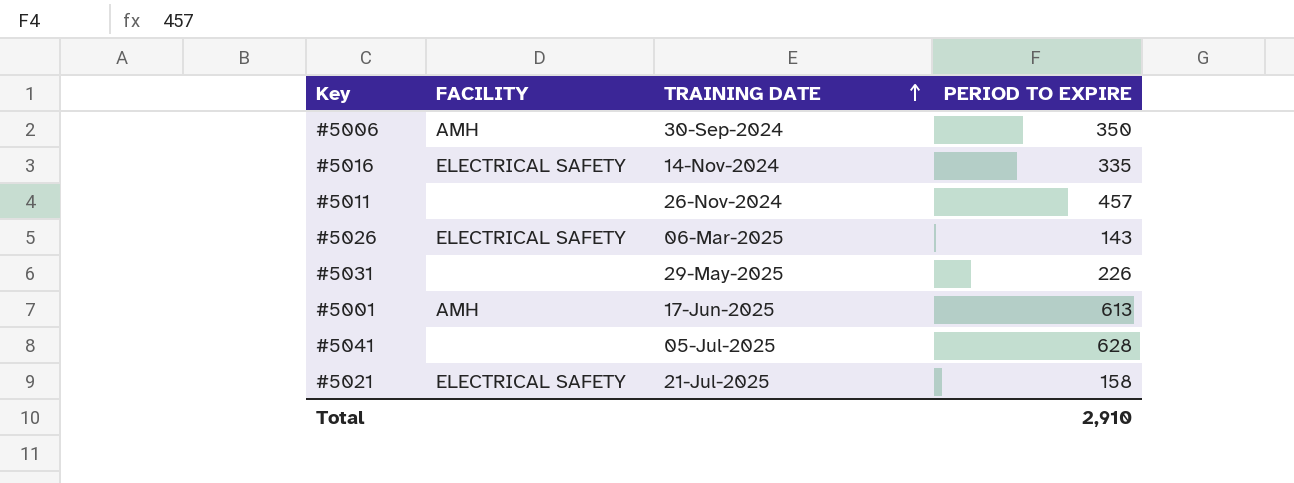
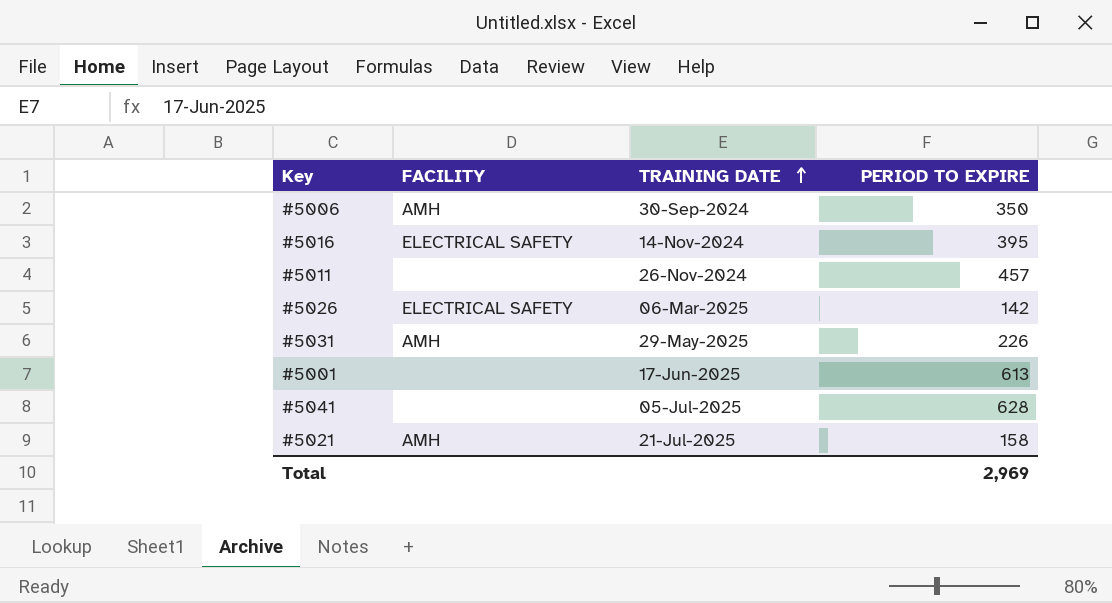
#5016 | PERIOD TO EXPIRE: 335 -> 395
#5026 | PERIOD TO EXPIRE: 143 -> 142
#5031 | FACILITY: none -> AMH
#5001 | FACILITY: AMH -> none
#5021 | FACILITY: ELECTRICAL SAFETY -> AMH
Total | PERIOD TO EXPIRE: 2,910 -> 2,969

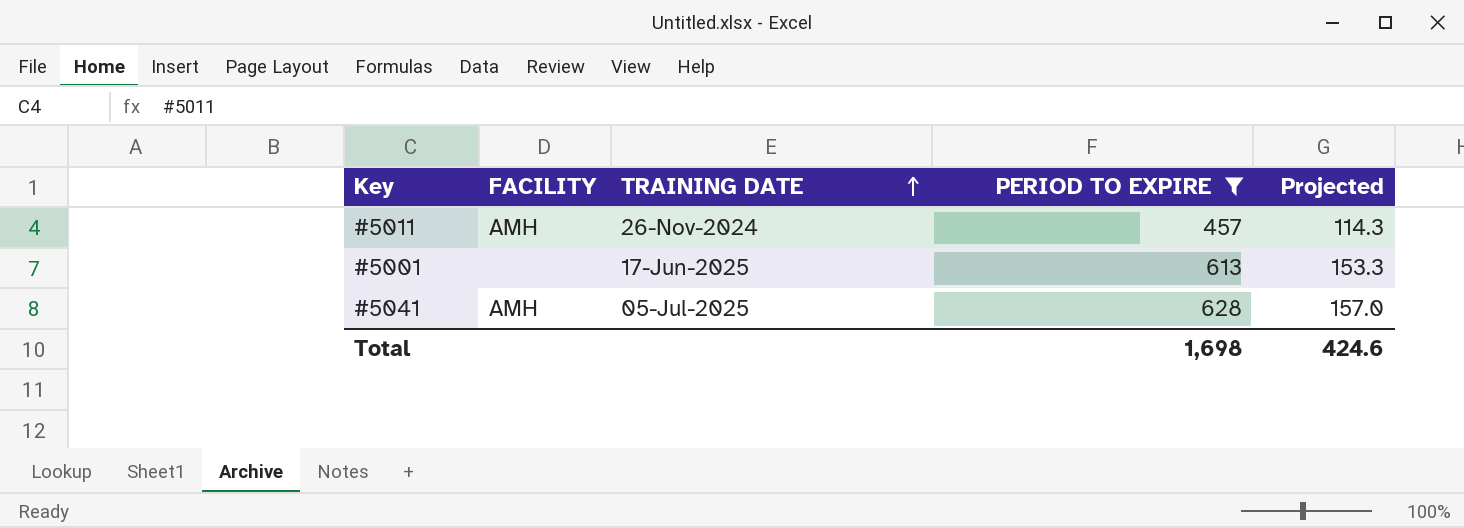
filter: none -> PERIOD TO EXPIRE >= 457
column Projected | formula: none -> [PERIOD TO EXPIRE] * 0.25
#5011 | FACILITY: none -> AMH
#5041 | FACILITY: none -> AMH
Total | PERIOD TO EXPIRE: 2,969 -> 1,698

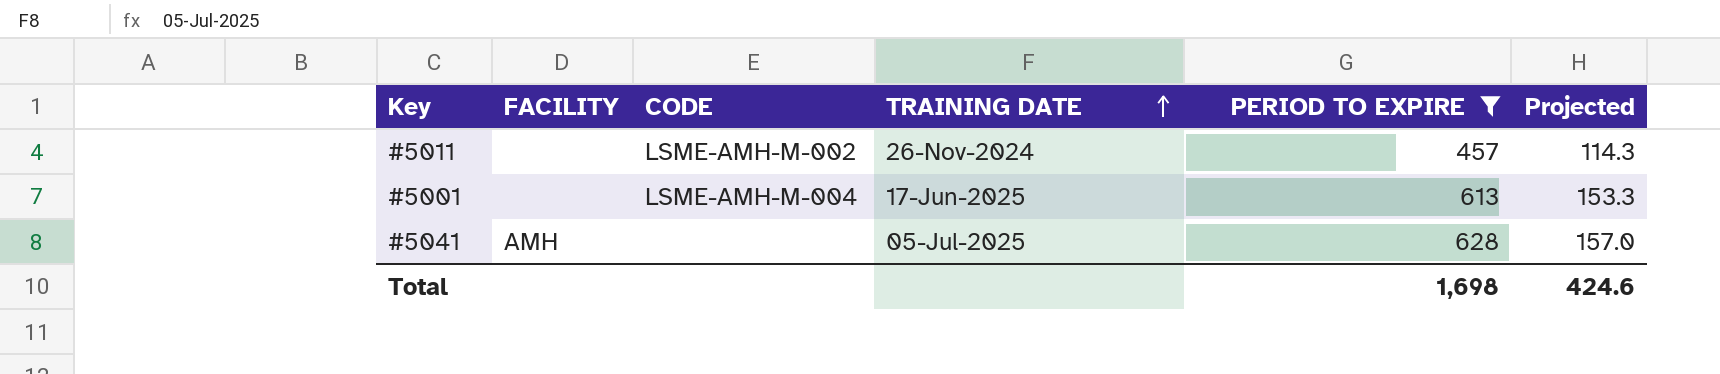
column CODE | position: none -> 3
#5011 | FACILITY: AMH -> none

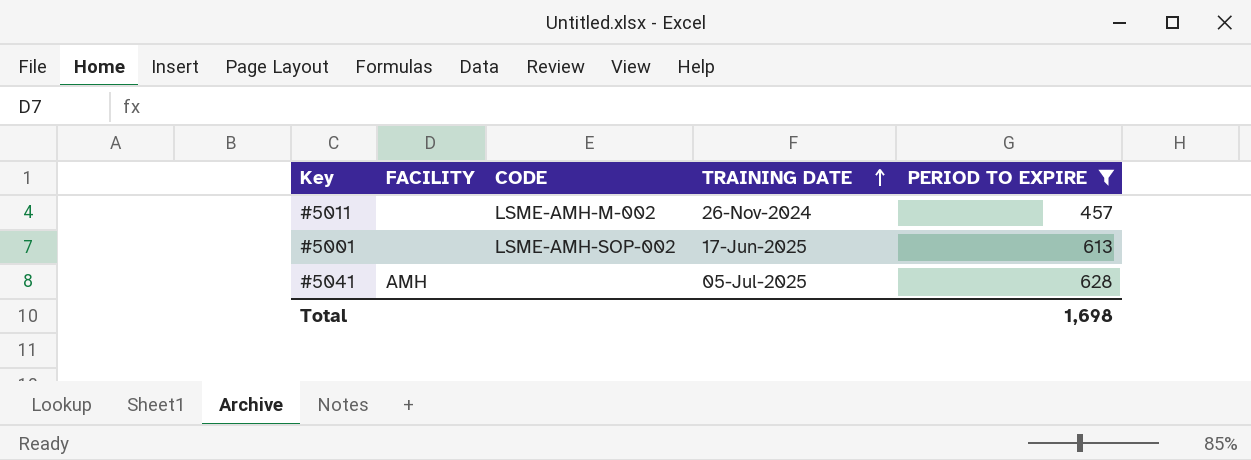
column Projected | formula: [PERIOD TO EXPIRE] * 0.25 -> none
#5001 | CODE: LSME-AMH-M-004 -> LSME-AMH-SOP-002

